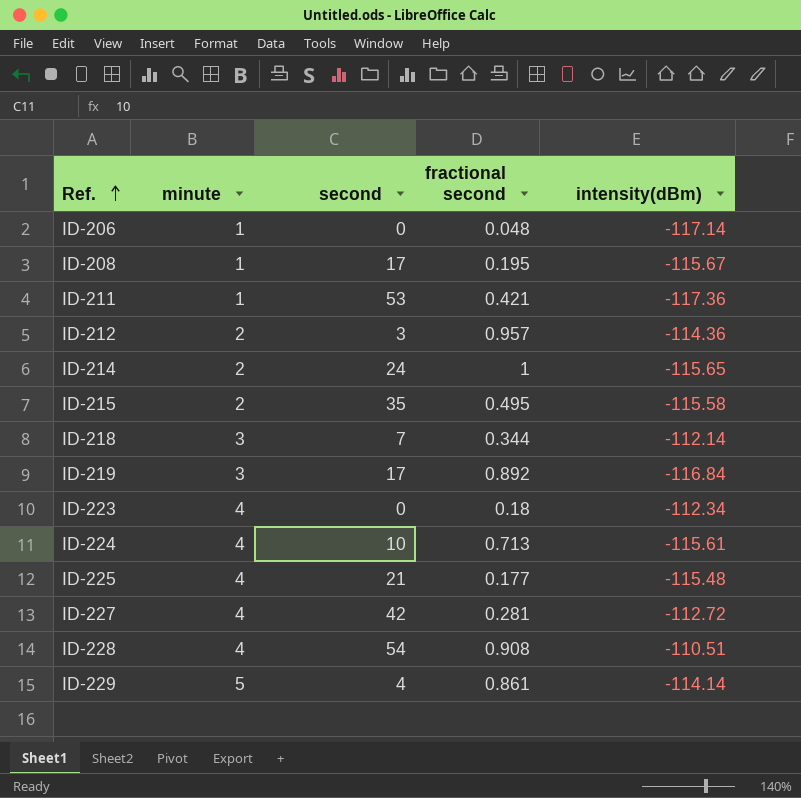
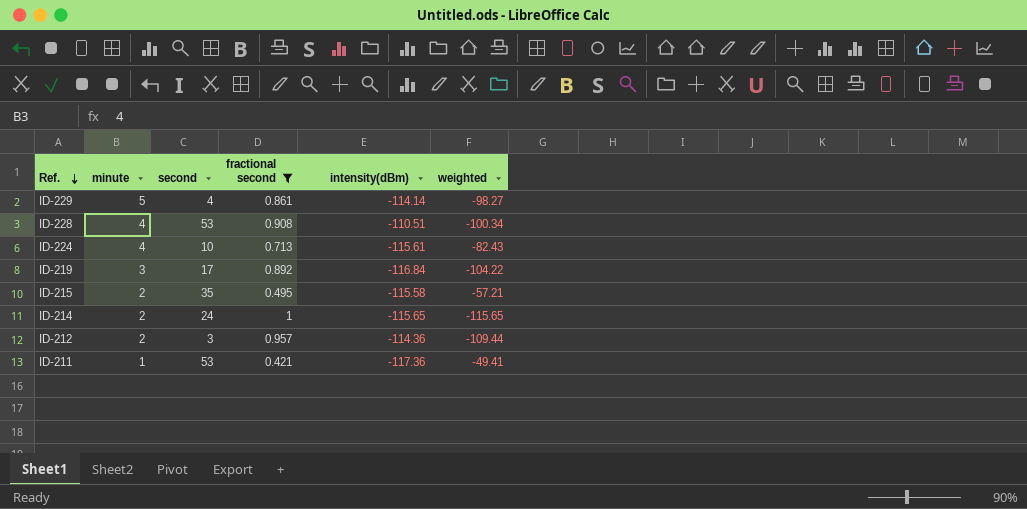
filter: none -> fractional second >= 0.421
row order: Ref. ascending -> Ref. descending
column weighted | formula: none -> [fractional second] * [intensity(dBm)]
ID-228 | second: 54 -> 53

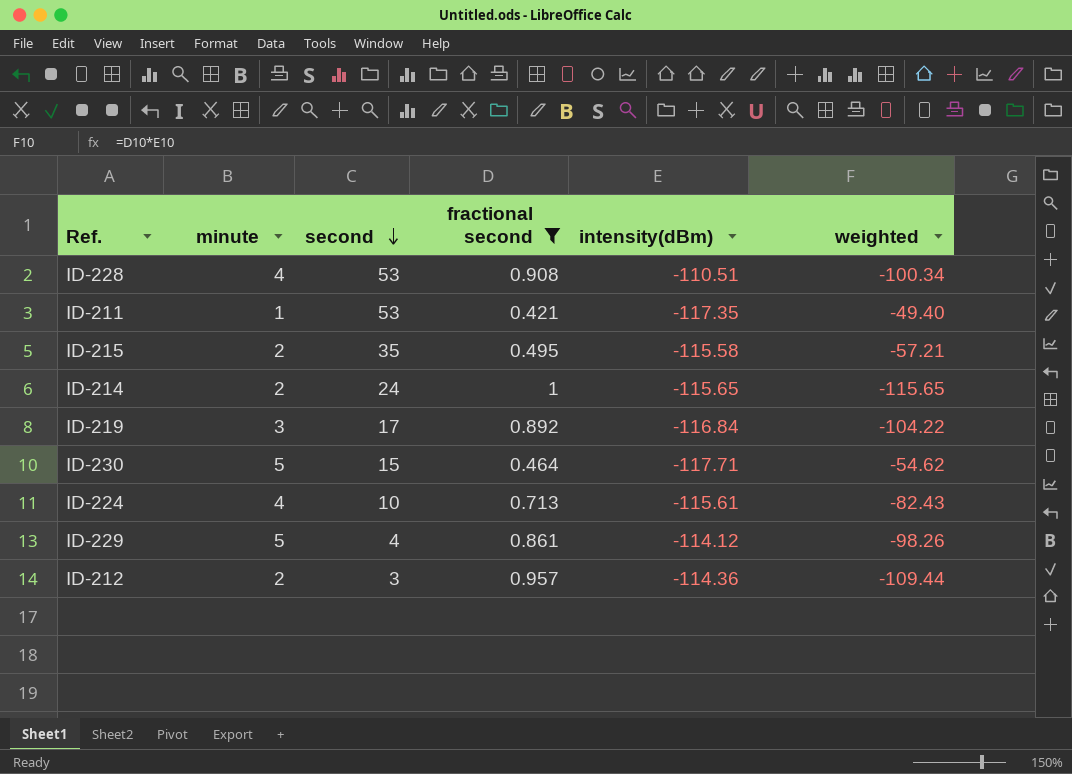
row order: Ref. descending -> second descending
ID-211 | intensity(dBm): -117.36 -> -117.35
ID-211 | weighted: -49.41 -> -49.40
row ID-230: none -> 5 | 15 | 0.464 | -117.71 | -54.62
ID-229 | intensity(dBm): -114.14 -> -114.12
ID-229 | weighted: -98.27 -> -98.26

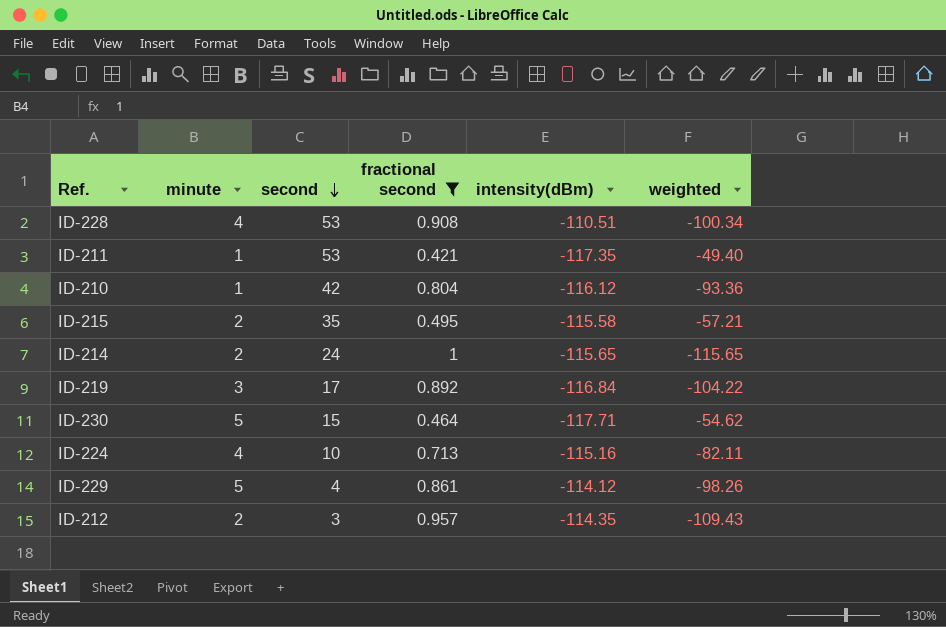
row ID-210: none -> 1 | 42 | 0.804 | -116.12 | -93.36
ID-224 | intensity(dBm): -115.61 -> -115.16
ID-224 | weighted: -82.43 -> -82.11
ID-212 | intensity(dBm): -114.36 -> -114.35
ID-212 | weighted: -109.44 -> -109.43

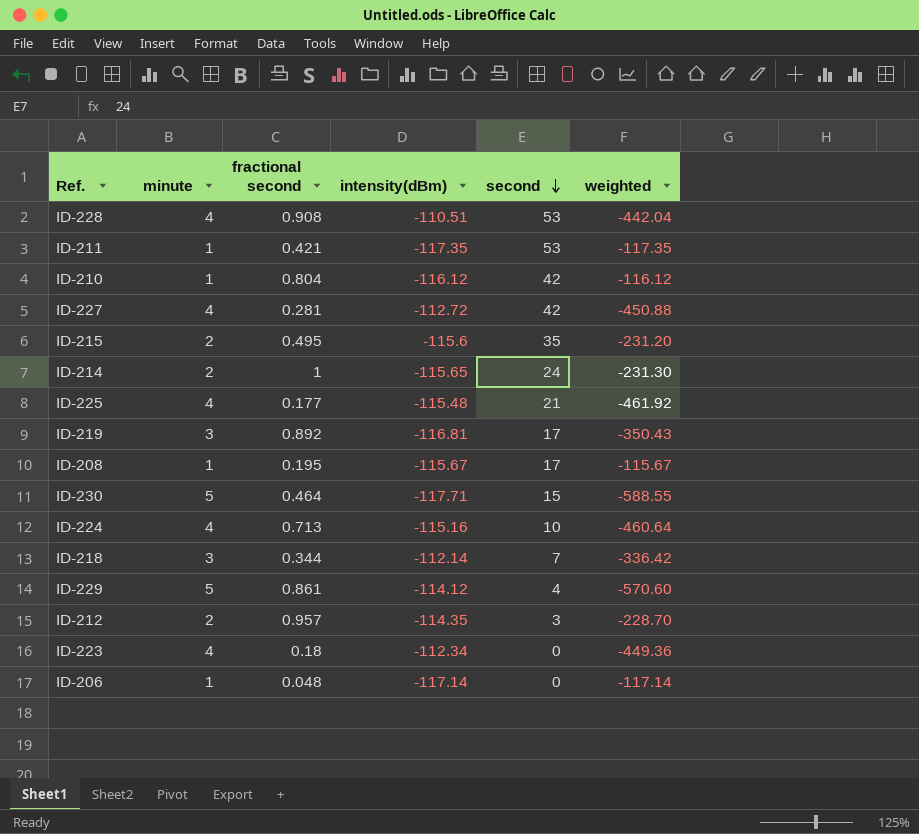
filter: fractional second >= 0.421 -> none
column second | position: 3 -> 5
column weighted | formula: [fractional second] * [intensity(dBm)] -> [minute] * [intensity(dBm)]
ID-215 | intensity(dBm): -115.58 -> -115.6
ID-219 | intensity(dBm): -116.84 -> -116.81

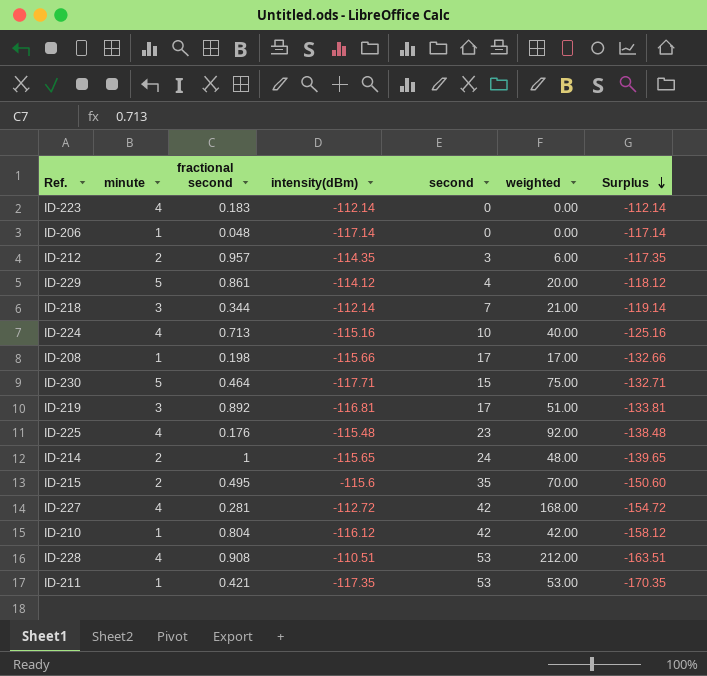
row order: second descending -> Surplus descending
column weighted | formula: [minute] * [intensity(dBm)] -> [minute] * [second]
column Surplus | formula: none -> [intensity(dBm)] - [second]
ID-223 | fractional second: 0.18 -> 0.183
ID-223 | intensity(dBm): -112.34 -> -112.14
ID-208 | fractional second: 0.195 -> 0.198
ID-208 | intensity(dBm): -115.67 -> -115.66
ID-225 | fractional second: 0.177 -> 0.176
ID-225 | second: 21 -> 23

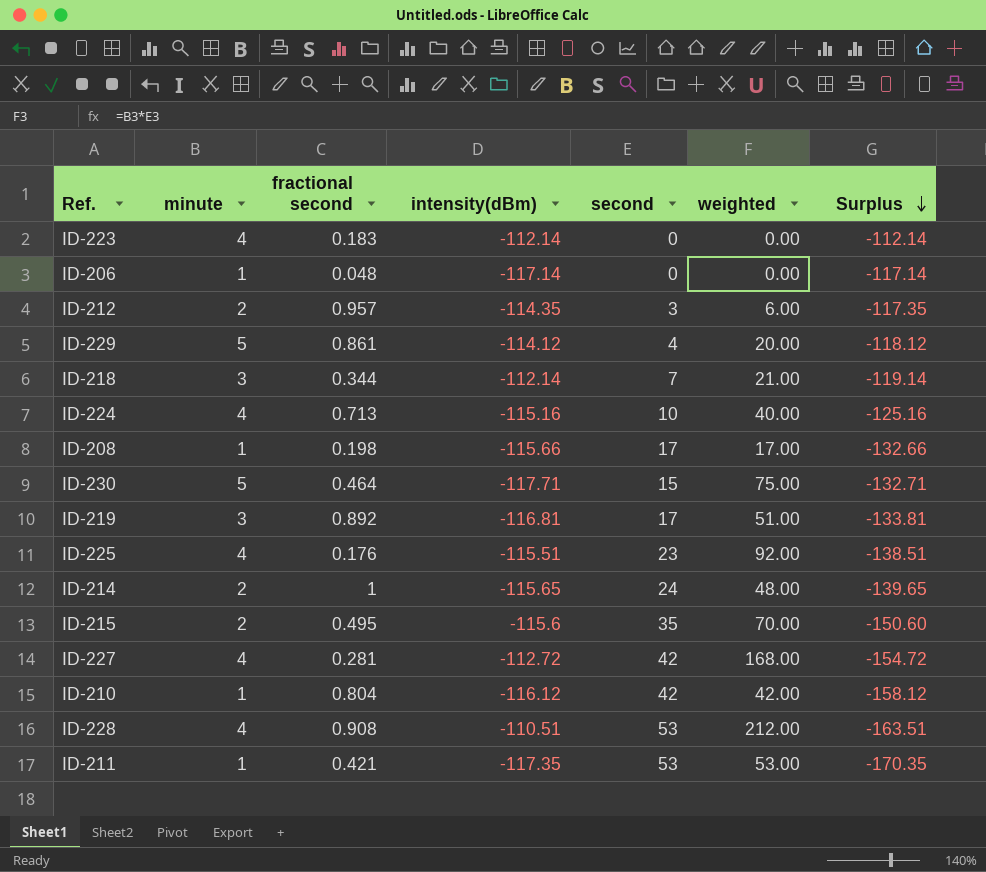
ID-225 | intensity(dBm): -115.48 -> -115.51
ID-225 | Surplus: -138.48 -> -138.51

